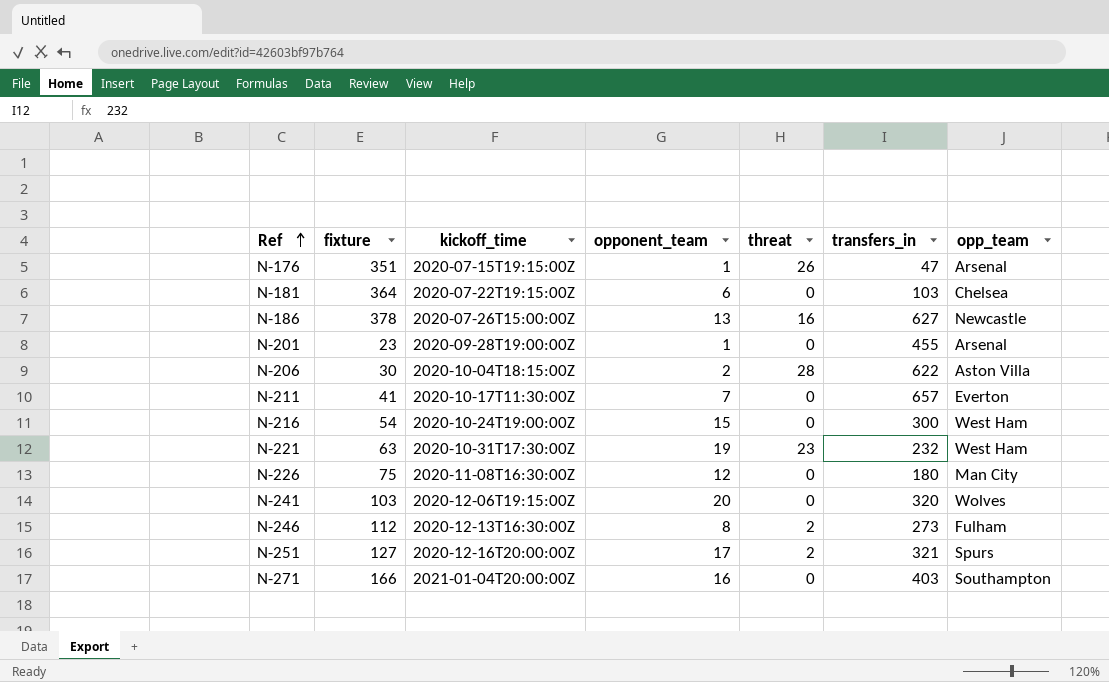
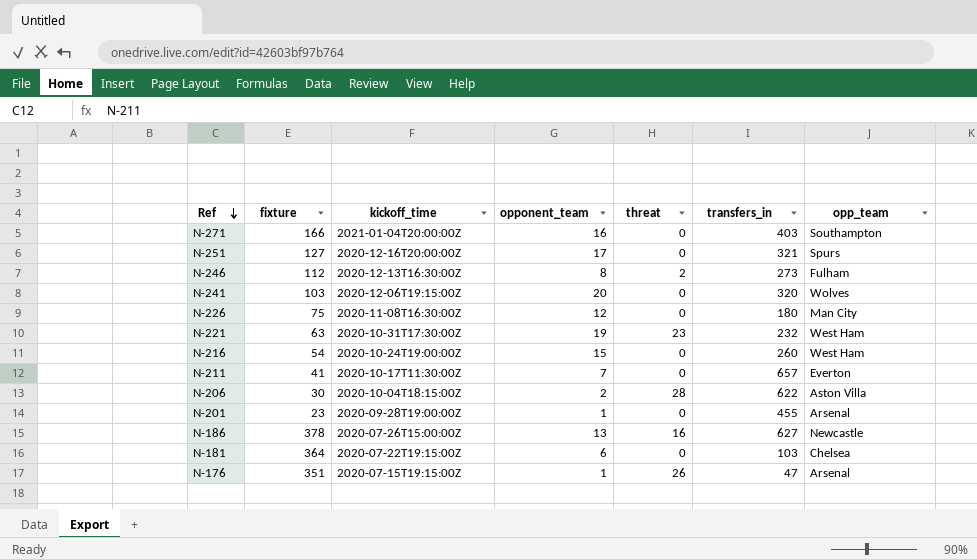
row order: Ref ascending -> Ref descending
N-251 | threat: 2 -> 0
N-216 | transfers_in: 300 -> 260

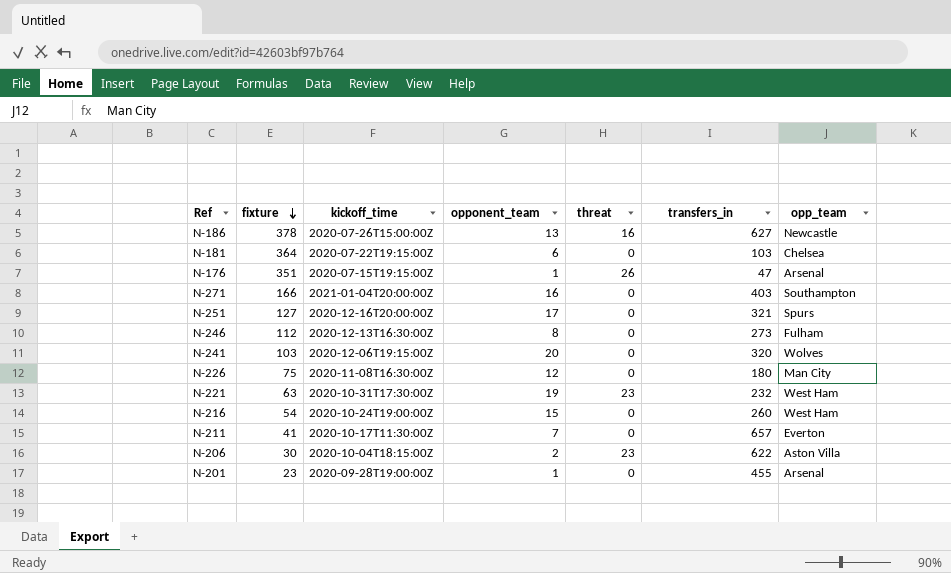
row order: Ref descending -> fixture descending
N-246 | threat: 2 -> 0
N-206 | threat: 28 -> 23

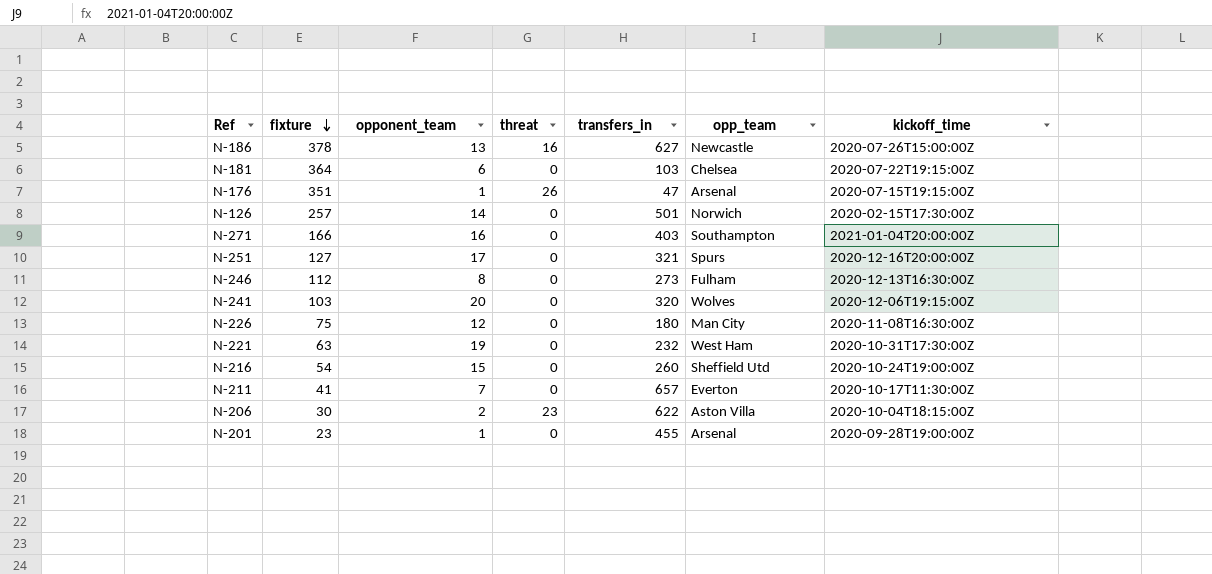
column kickoff_time | position: 3 -> 7
row N-126: none -> 257 | 14 | 0 | 501 | Norwich | 2020-02-15T17:30:00Z
N-221 | threat: 23 -> 0
N-216 | opp_team: West Ham -> Sheffield Utd

